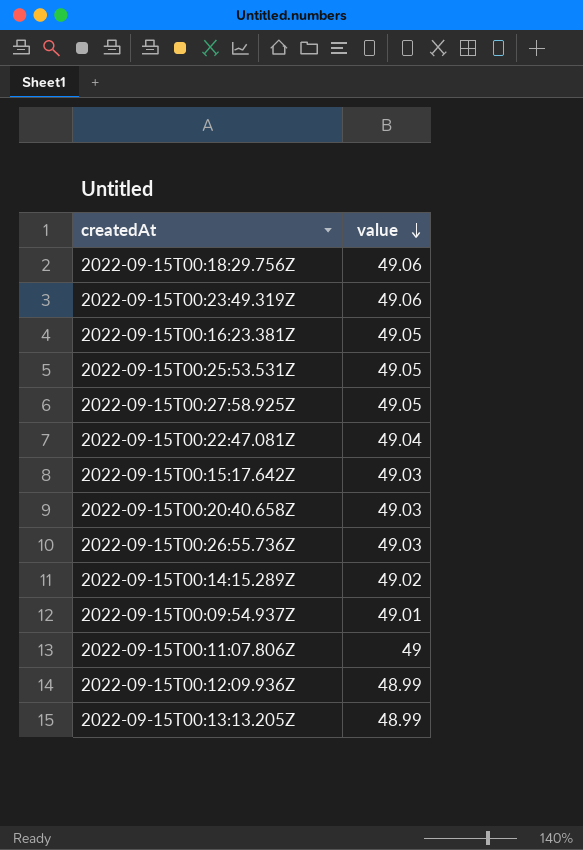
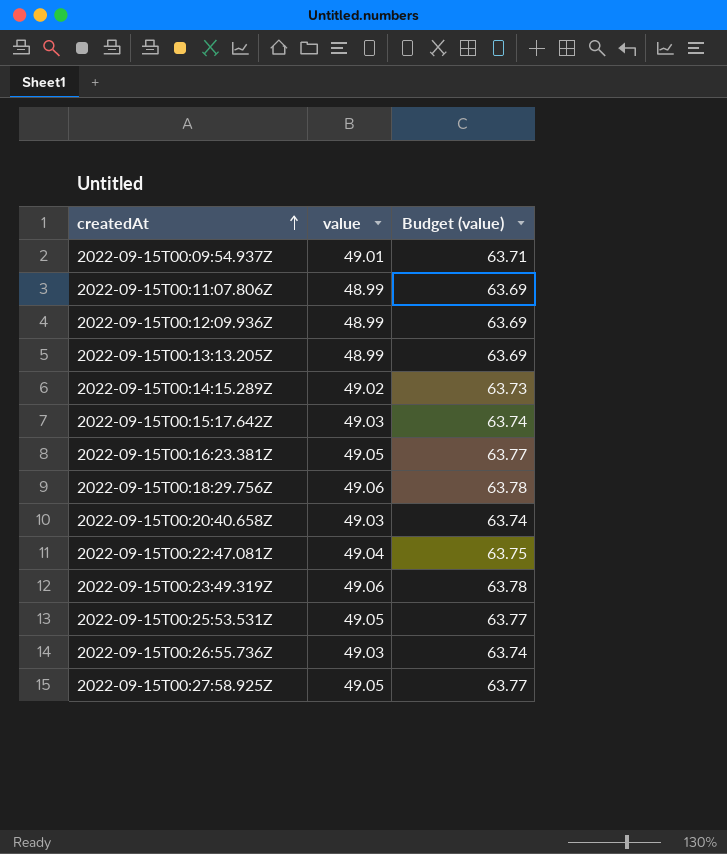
row order: value descending -> createdAt ascending
column Budget (value) | formula: none -> [value] * 1.3
2022-09-15T00:11:07.806Z | value: 49 -> 48.99

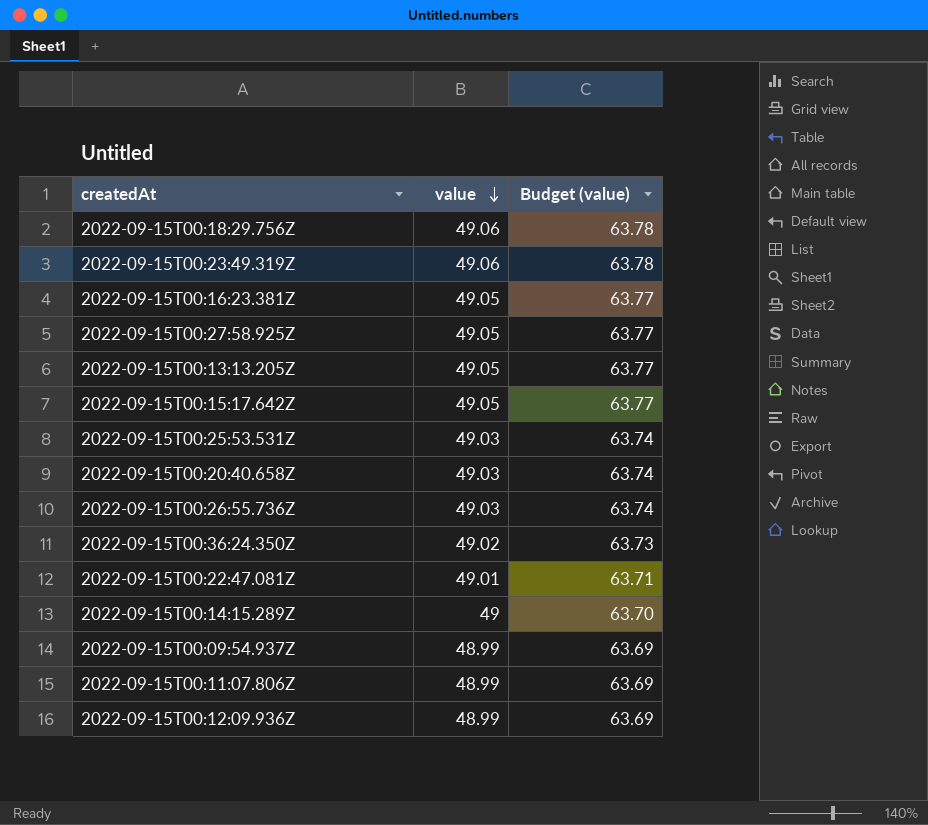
row order: createdAt ascending -> value descending
2022-09-15T00:13:13.205Z | value: 48.99 -> 49.05
2022-09-15T00:13:13.205Z | Budget (value): 63.69 -> 63.77
2022-09-15T00:15:17.642Z | value: 49.03 -> 49.05
2022-09-15T00:15:17.642Z | Budget (value): 63.74 -> 63.77
2022-09-15T00:25:53.531Z | value: 49.05 -> 49.03
2022-09-15T00:25:53.531Z | Budget (value): 63.77 -> 63.74
row 2022-09-15T00:36:24.350Z: none -> 49.02 | 63.73
2022-09-15T00:22:47.081Z | value: 49.04 -> 49.01
2022-09-15T00:22:47.081Z | Budget (value): 63.75 -> 63.71
2022-09-15T00:14:15.289Z | value: 49.02 -> 49
2022-09-15T00:14:15.289Z | Budget (value): 63.73 -> 63.70
2022-09-15T00:09:54.937Z | value: 49.01 -> 48.99
2022-09-15T00:09:54.937Z | Budget (value): 63.71 -> 63.69

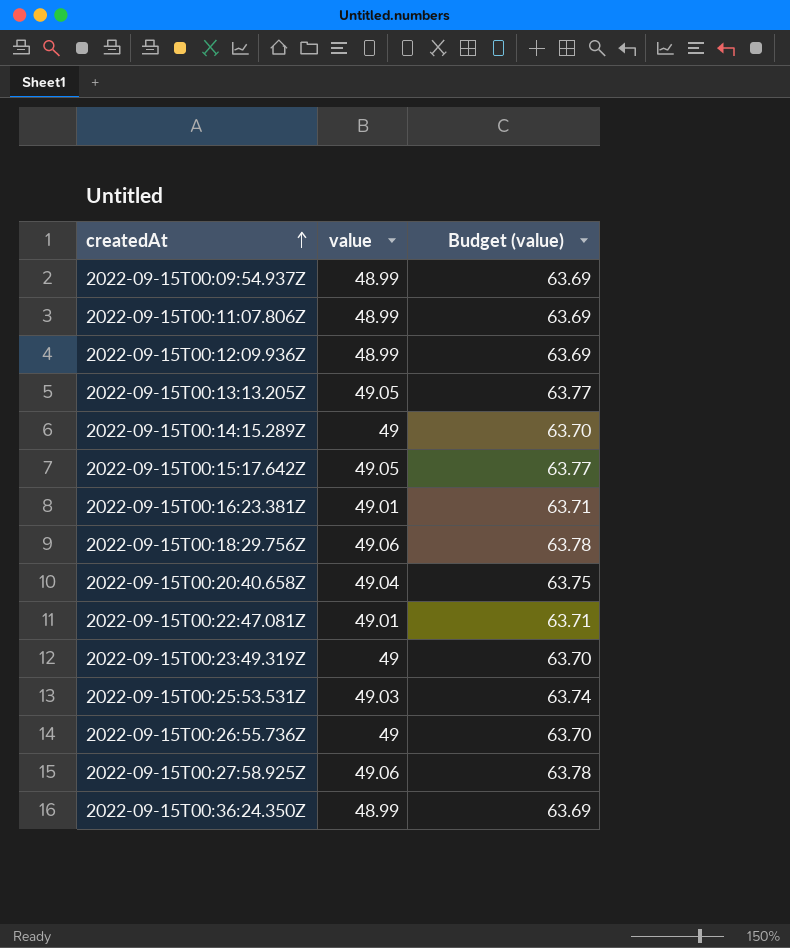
row order: value descending -> createdAt ascending
2022-09-15T00:16:23.381Z | value: 49.05 -> 49.01
2022-09-15T00:16:23.381Z | Budget (value): 63.77 -> 63.71
2022-09-15T00:20:40.658Z | value: 49.03 -> 49.04
2022-09-15T00:20:40.658Z | Budget (value): 63.74 -> 63.75
2022-09-15T00:23:49.319Z | value: 49.06 -> 49
2022-09-15T00:23:49.319Z | Budget (value): 63.78 -> 63.70
2022-09-15T00:26:55.736Z | value: 49.03 -> 49
2022-09-15T00:26:55.736Z | Budget (value): 63.74 -> 63.70
2022-09-15T00:27:58.925Z | value: 49.05 -> 49.06
2022-09-15T00:27:58.925Z | Budget (value): 63.77 -> 63.78
2022-09-15T00:36:24.350Z | value: 49.02 -> 48.99
2022-09-15T00:36:24.350Z | Budget (value): 63.73 -> 63.69

